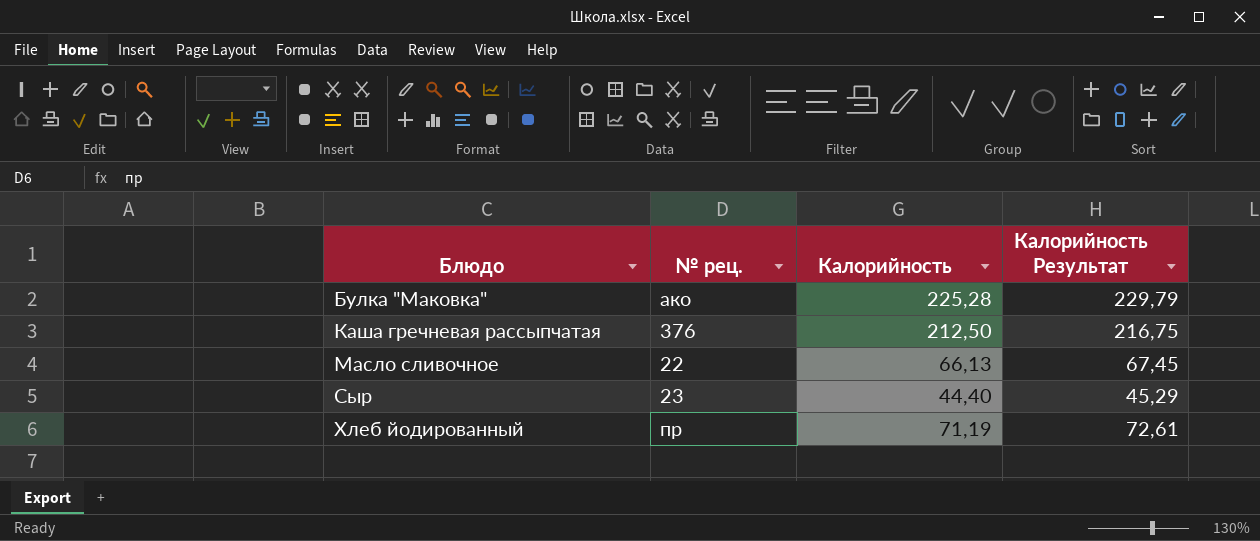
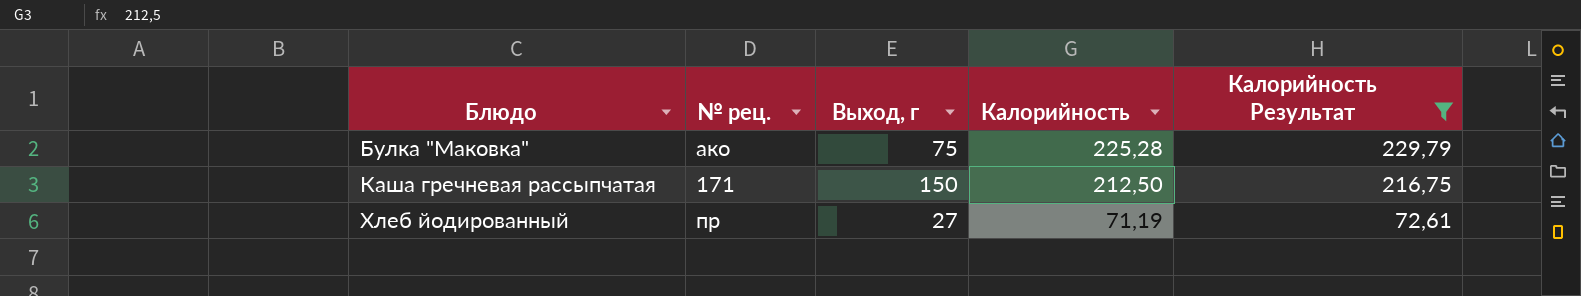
filter: none -> Калорийность Результат >= 72,61
column Выход, г | position: none -> 3
Каша гречневая рассыпчатая | № рец.: 376 -> 171

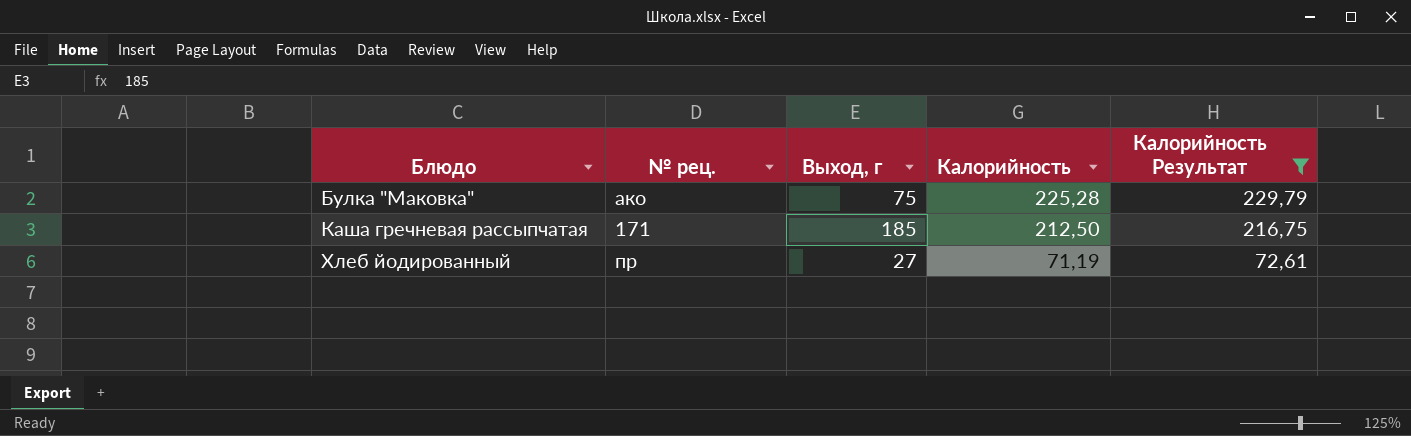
Каша гречневая рассыпчатая | Выход, г: 150 -> 185

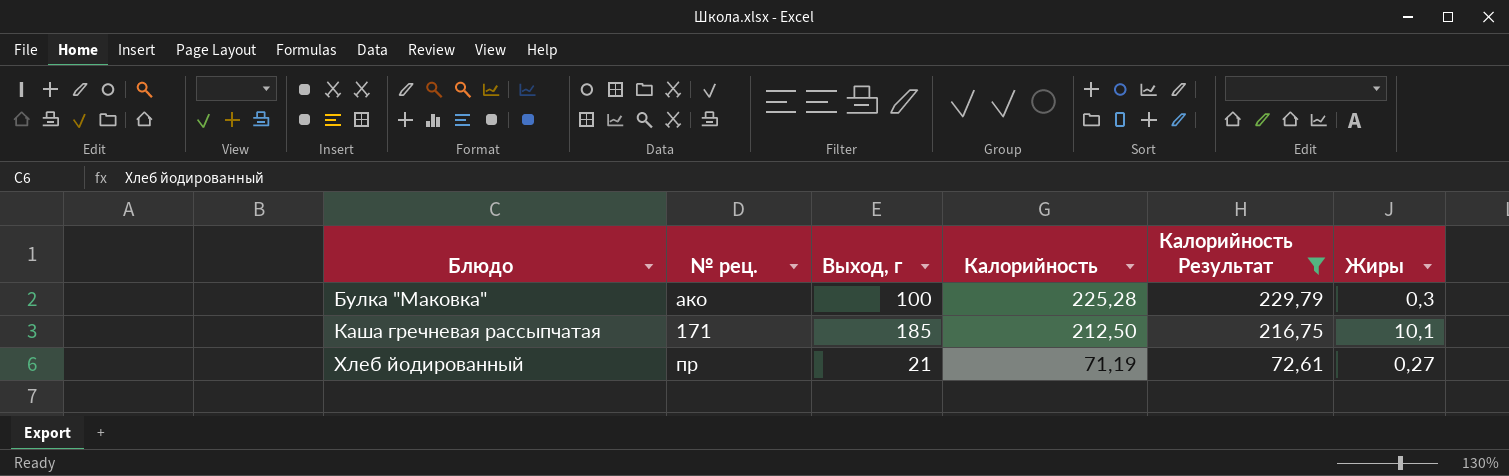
column Жиры | position: none -> 6
Булка "Маковка" | Выход, г: 75 -> 100
Хлеб йодированный | Выход, г: 27 -> 21

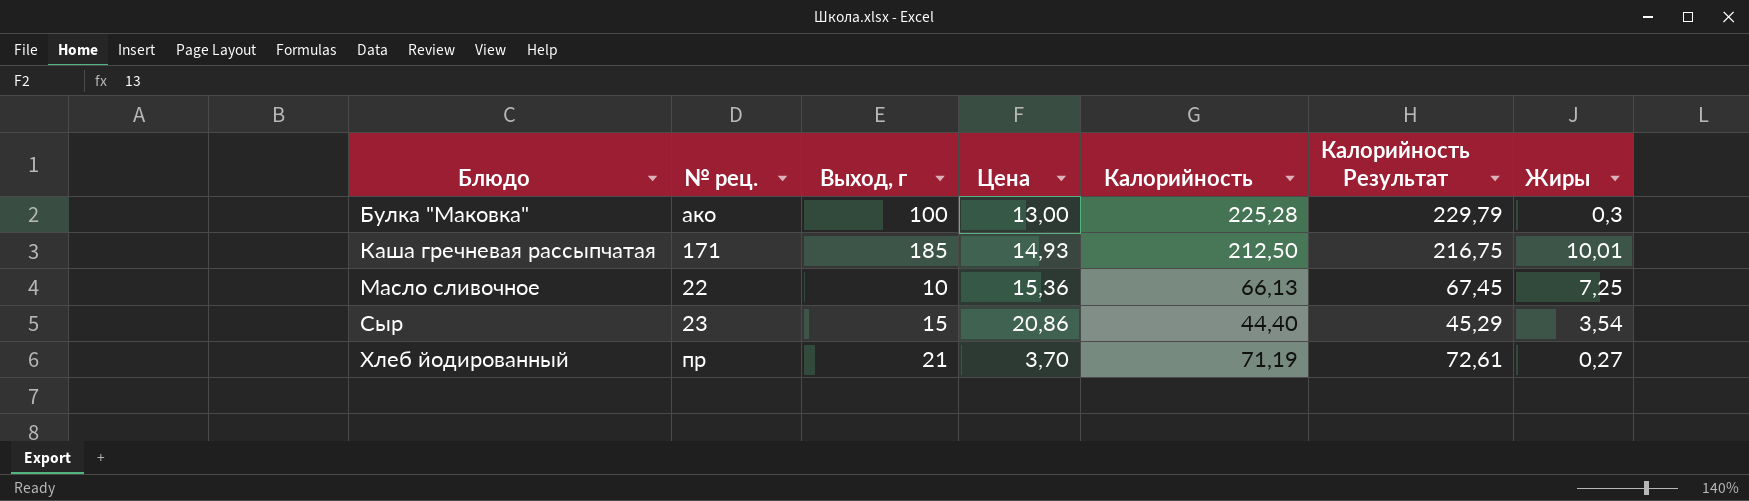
filter: Калорийность Результат >= 72,61 -> none
column Цена | position: none -> 4
Каша гречневая рассыпчатая | Жиры: 10,1 -> 10,01

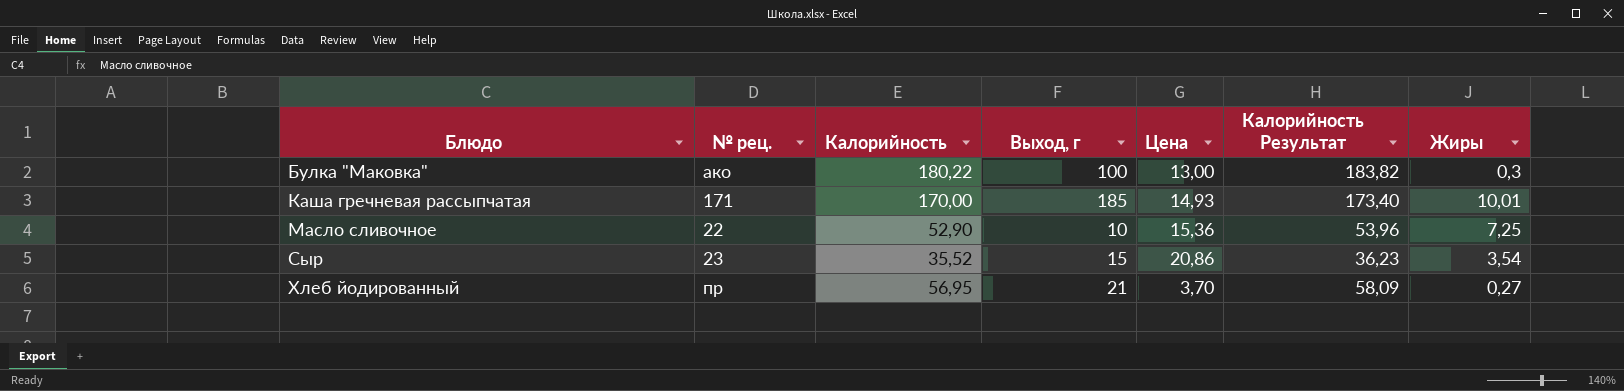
column Калорийность | position: 5 -> 3
Булка "Маковка" | Калорийность: 225,28 -> 180,22
Булка "Маковка" | Калорийность Результат: 229,79 -> 183,82
Каша гречневая рассыпчатая | Калорийность: 212,50 -> 170,00
Каша гречневая рассыпчатая | Калорийность Результат: 216,75 -> 173,40
Масло сливочное | Калорийность: 66,13 -> 52,90
Масло сливочное | Калорийность Результат: 67,45 -> 53,96
Сыр | Калорийность: 44,40 -> 35,52
Сыр | Калорийность Результат: 45,29 -> 36,23
Хлеб йодированный | Калорийность: 71,19 -> 56,95
Хлеб йодированный | Калорийность Результат: 72,61 -> 58,09

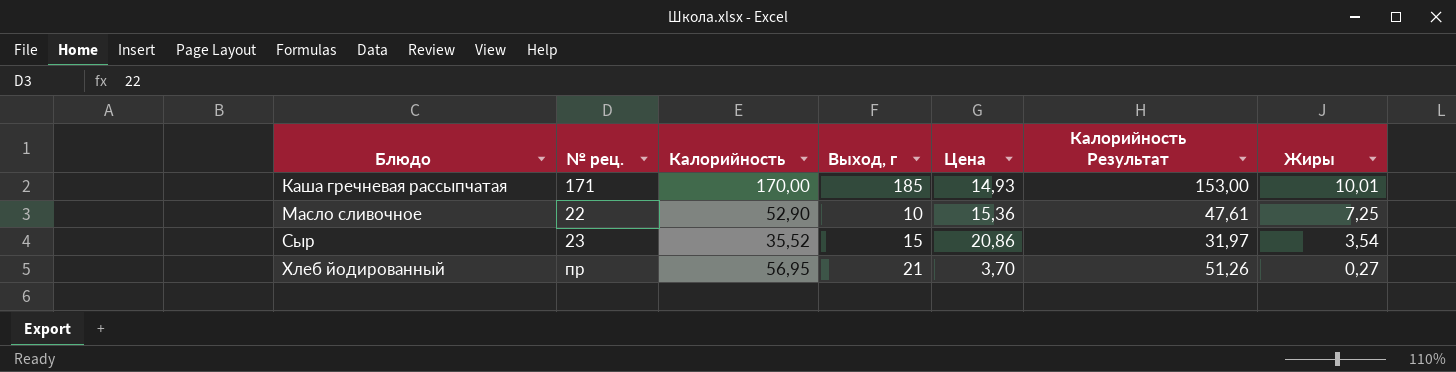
column Калорийность Результат | formula: [Калорийность] * 1,02 -> [Калорийность] * 0,9
row Булка "Маковка": ако | 180,22 | 100 | 13,00 | 183,82 | 0,3 -> none

